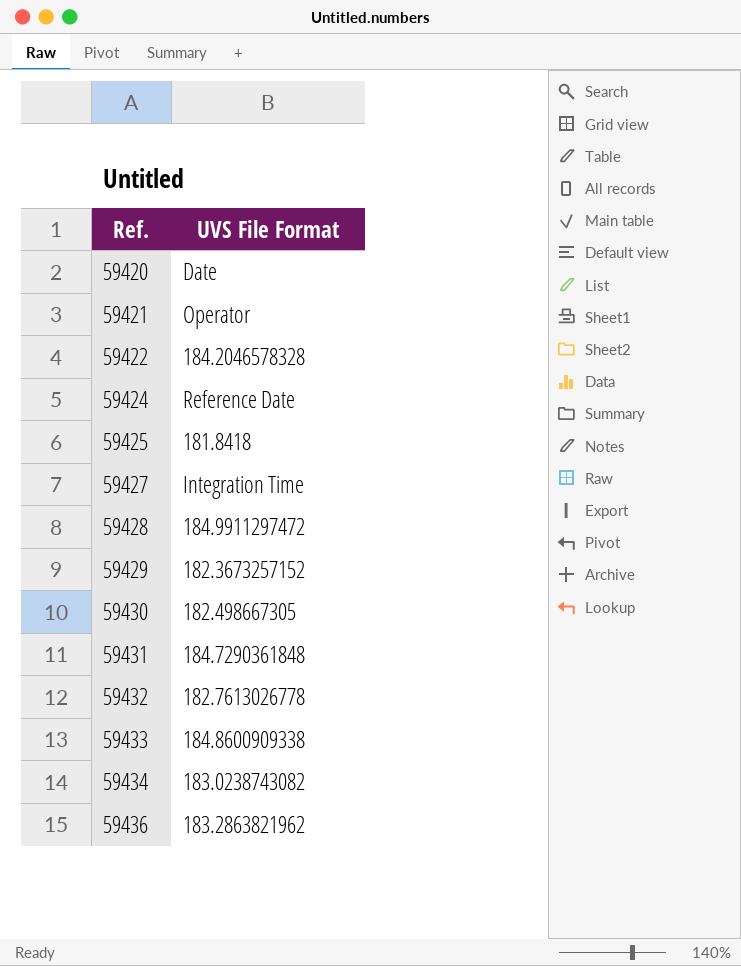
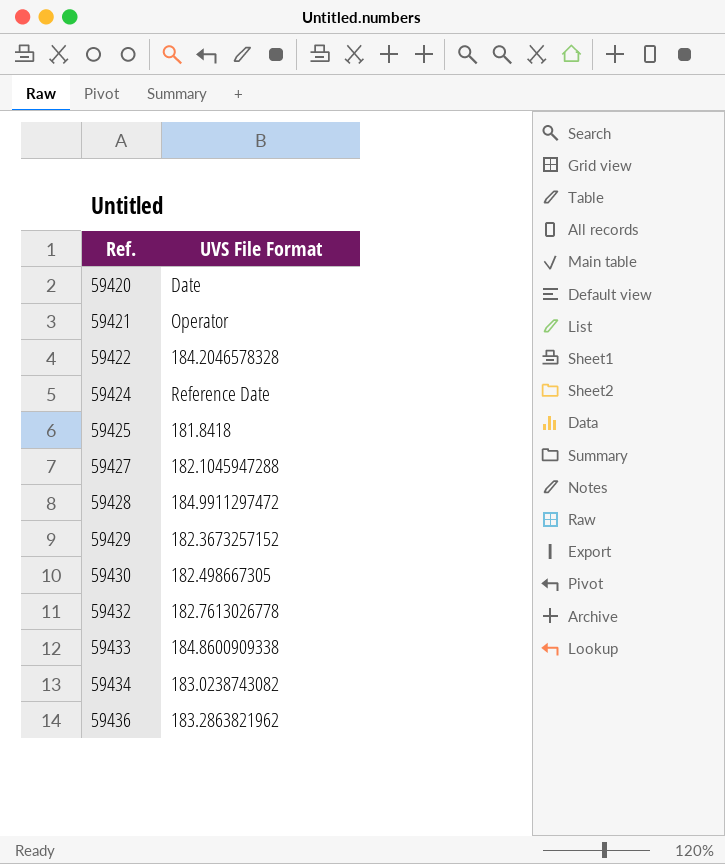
row 59431: 184.7290361848 -> none
59427 | UVS File Format: Integration Time -> 182.1045947288

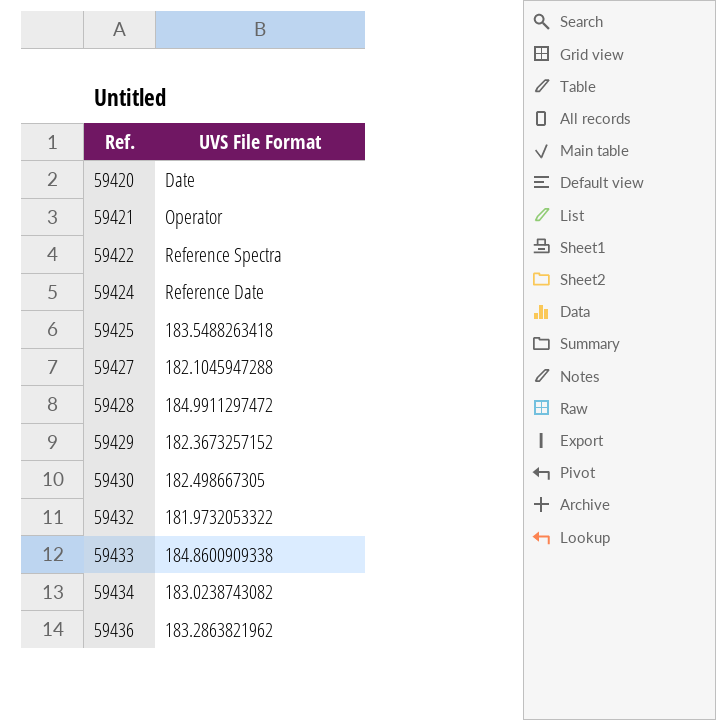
59422 | UVS File Format: 184.2046578328 -> Reference Spectra
59425 | UVS File Format: 181.8418 -> 183.5488263418
59432 | UVS File Format: 182.7613026778 -> 181.9732053322

